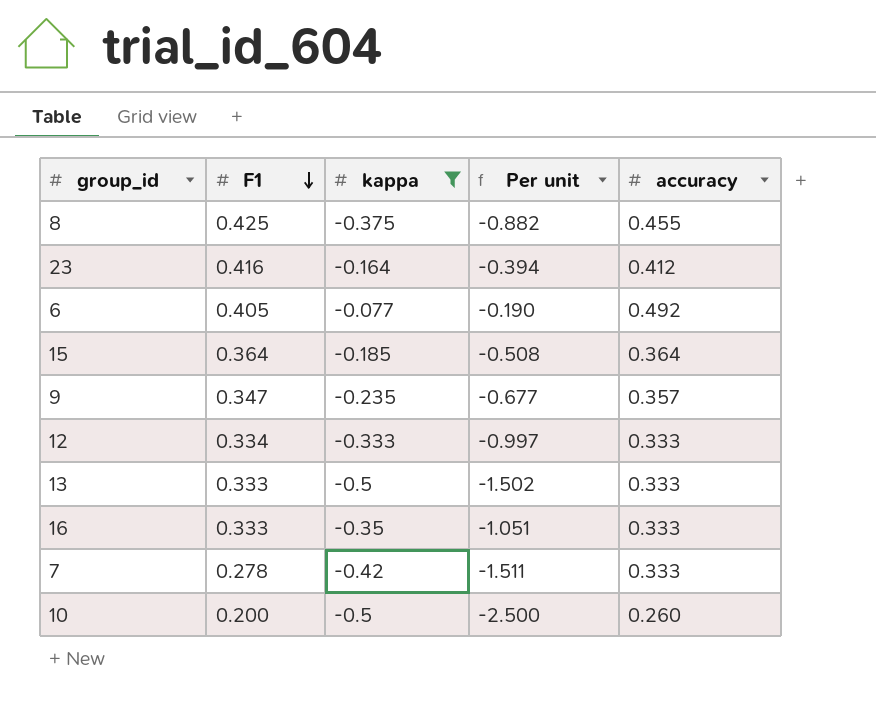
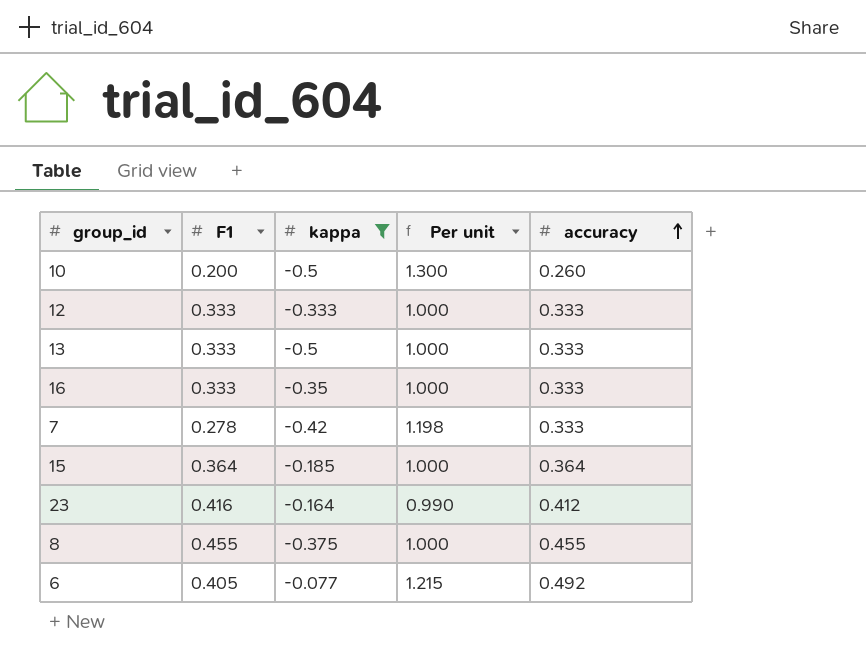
row order: F1 descending -> accuracy ascending
column Per unit | formula: [kappa] / [F1] -> [accuracy] / [F1]
row 9: 0.347 | -0.235 | -0.677 | 0.357 -> none
12 | F1: 0.334 -> 0.333
8 | F1: 0.425 -> 0.455

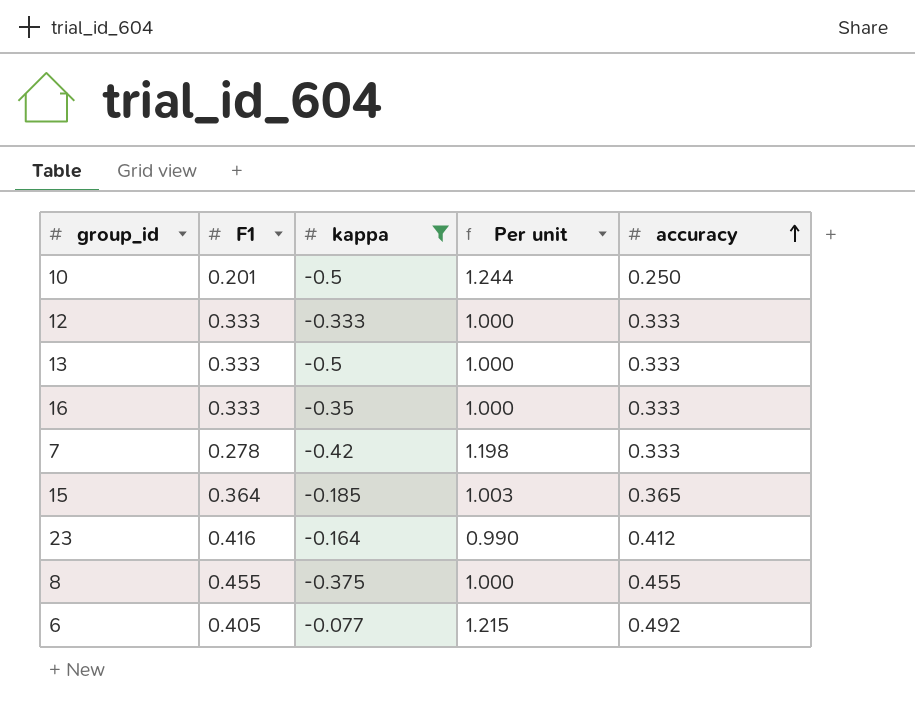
10 | F1: 0.200 -> 0.201
10 | Per unit: 1.300 -> 1.244
10 | accuracy: 0.260 -> 0.250
15 | Per unit: 1.000 -> 1.003
15 | accuracy: 0.364 -> 0.365

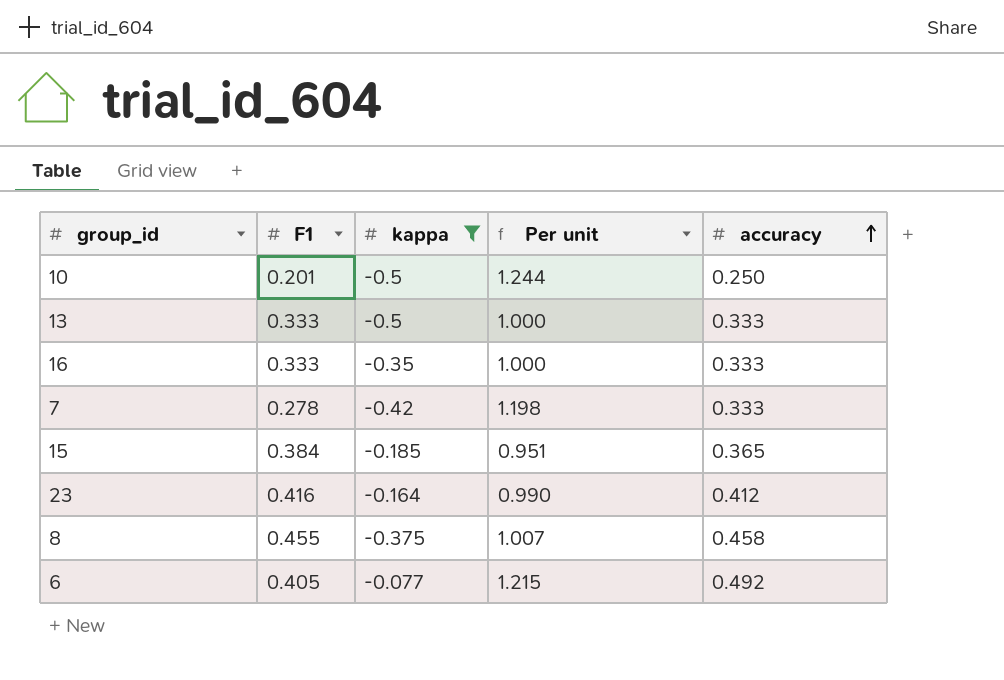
row 12: 0.333 | -0.333 | 1.000 | 0.333 -> none
15 | F1: 0.364 -> 0.384
15 | Per unit: 1.003 -> 0.951
8 | Per unit: 1.000 -> 1.007
8 | accuracy: 0.455 -> 0.458

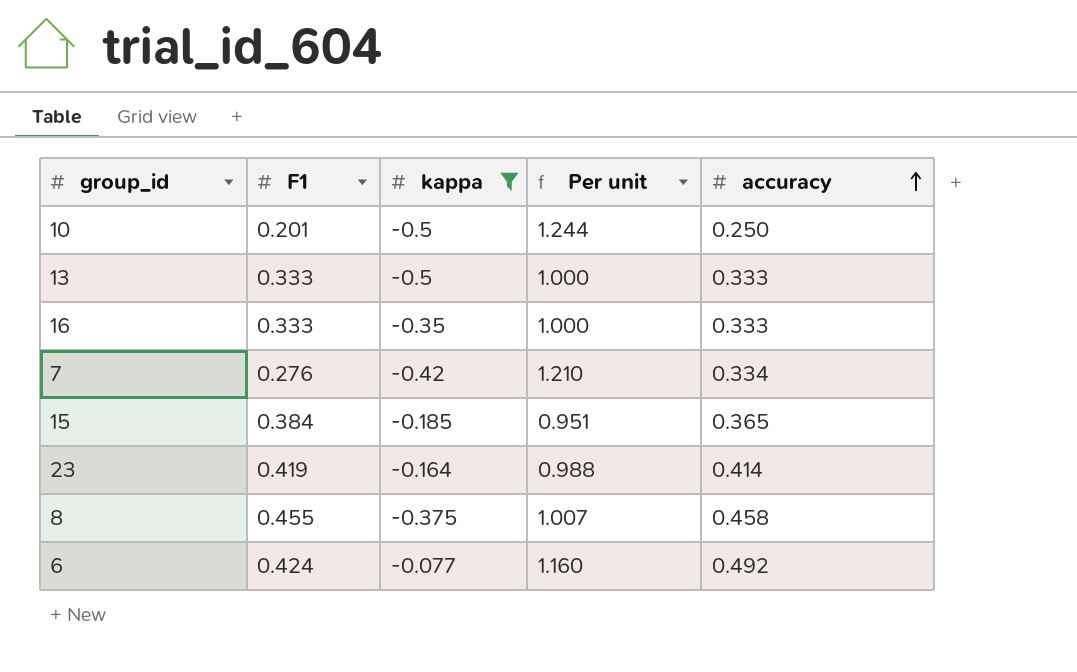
7 | F1: 0.278 -> 0.276
7 | Per unit: 1.198 -> 1.210
7 | accuracy: 0.333 -> 0.334
23 | F1: 0.416 -> 0.419
23 | Per unit: 0.990 -> 0.988
23 | accuracy: 0.412 -> 0.414
6 | F1: 0.405 -> 0.424
6 | Per unit: 1.215 -> 1.160

